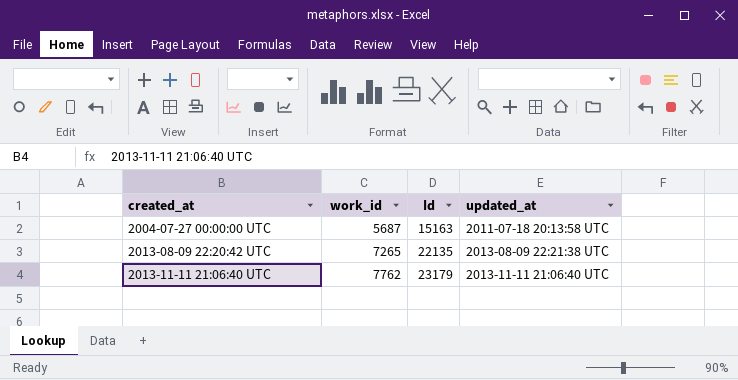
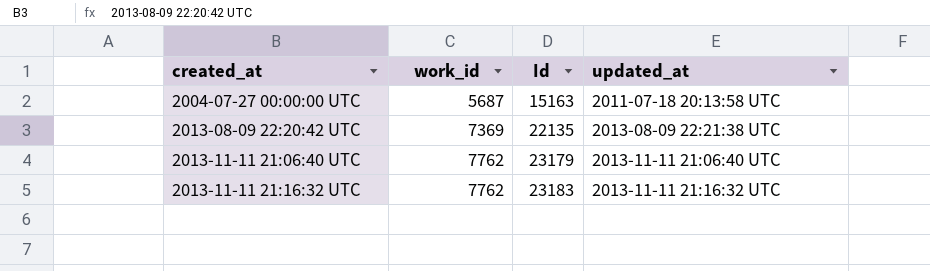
2013-08-09 22:20:42 UTC | work_id: 7265 -> 7369
row 2013-11-11 21:16:32 UTC: none -> 7762 | 23183 | 2013-11-11 21:16:32 UTC

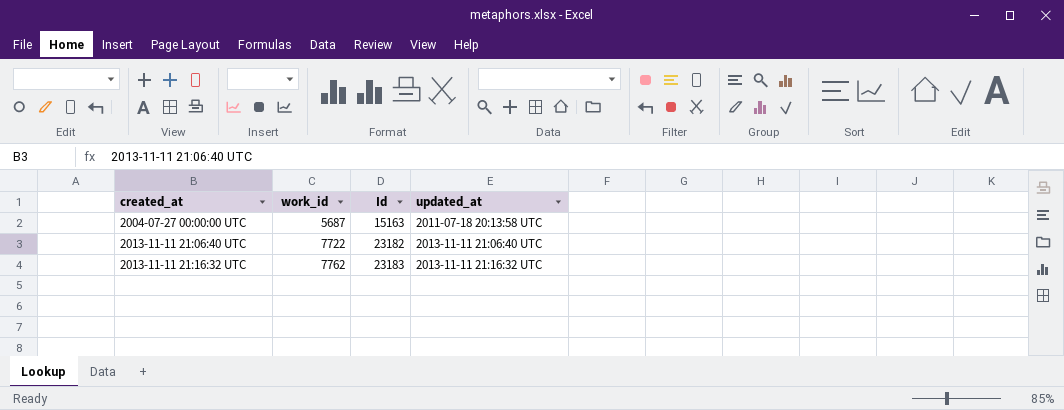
row 2013-08-09 22:20:42 UTC: 7369 | 22135 | 2013-08-09 22:21:38 UTC -> none
2013-11-11 21:06:40 UTC | work_id: 7762 -> 7722
2013-11-11 21:06:40 UTC | Id: 23179 -> 23182

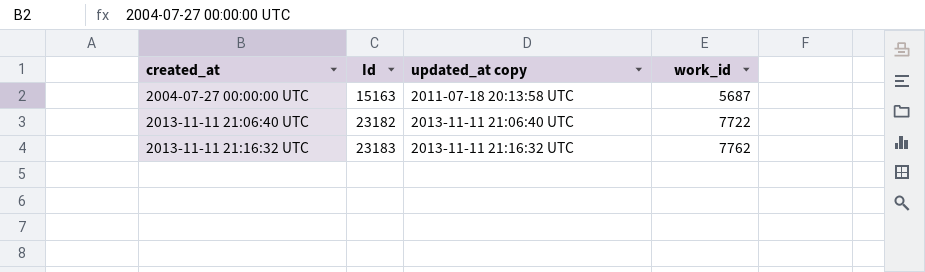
column name: updated_at -> updated_at copy
column work_id | position: 2 -> 4

